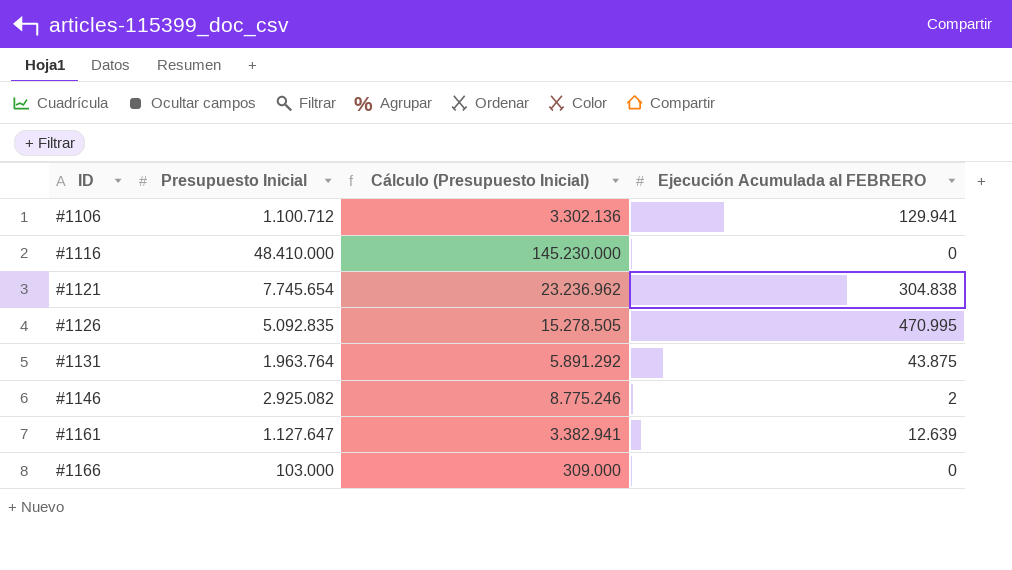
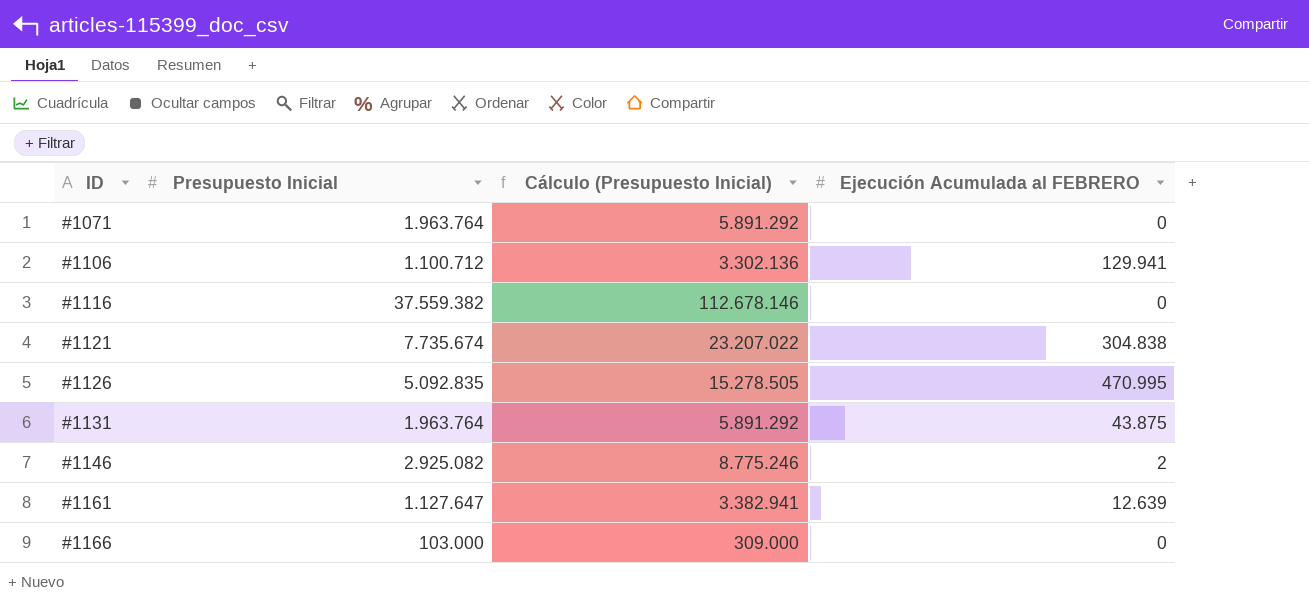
row #1071: none -> 1.963.764 | 5.891.292 | 0
#1116 | Presupuesto Inicial: 48.410.000 -> 37.559.382
#1116 | Cálculo (Presupuesto Inicial): 145.230.000 -> 112.678.146
#1121 | Presupuesto Inicial: 7.745.654 -> 7.735.674
#1121 | Cálculo (Presupuesto Inicial): 23.236.962 -> 23.207.022

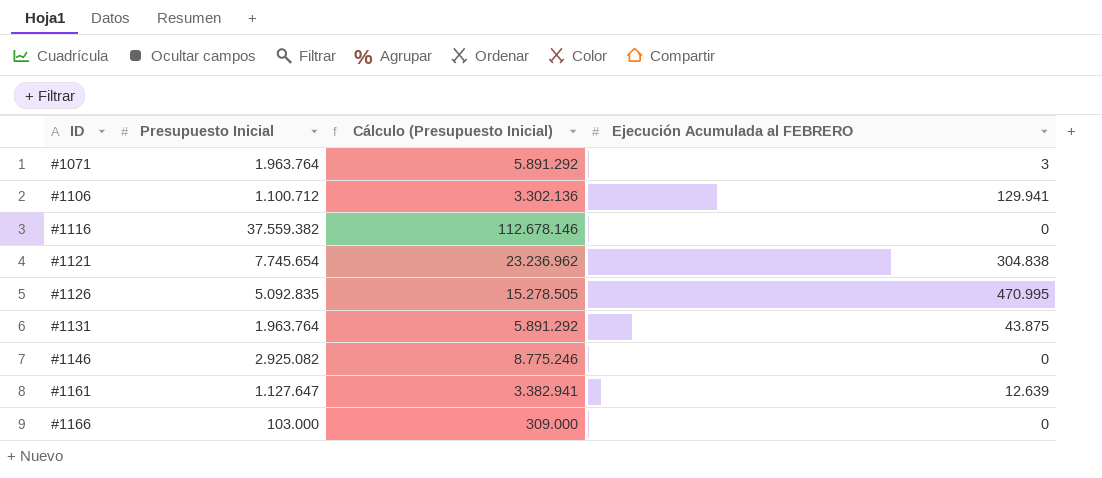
#1071 | Ejecución Acumulada al FEBRERO: 0 -> 3
#1121 | Presupuesto Inicial: 7.735.674 -> 7.745.654
#1121 | Cálculo (Presupuesto Inicial): 23.207.022 -> 23.236.962
#1146 | Ejecución Acumulada al FEBRERO: 2 -> 0

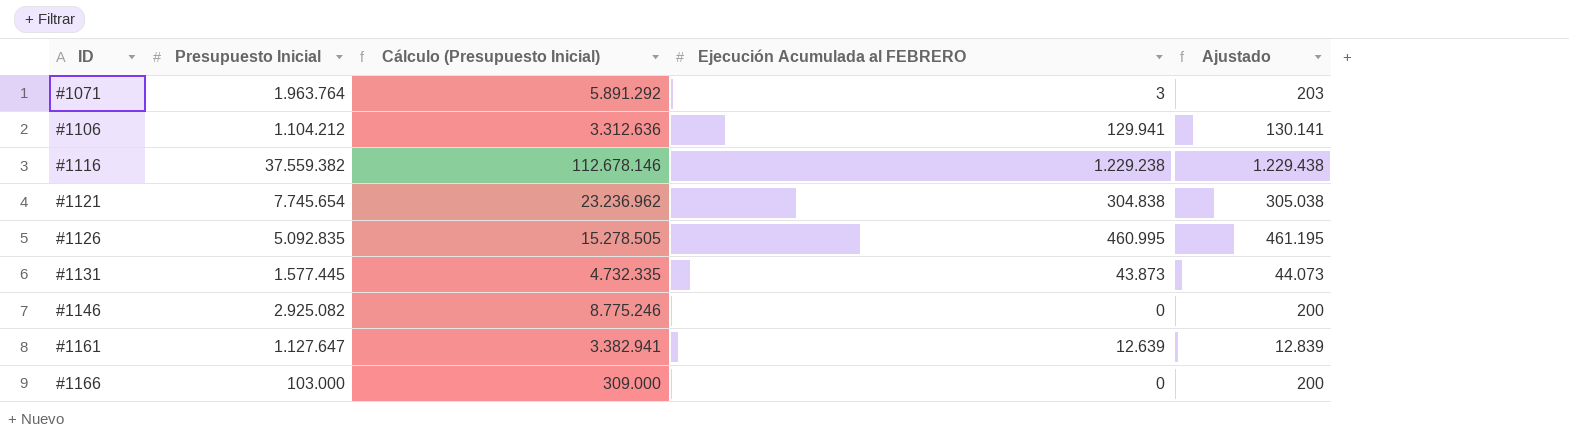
column Ajustado | formula: none -> [Ejecución Acumulada al FEBRERO] + 200
#1106 | Presupuesto Inicial: 1.100.712 -> 1.104.212
#1106 | Cálculo (Presupuesto Inicial): 3.302.136 -> 3.312.636
#1116 | Ejecución Acumulada al FEBRERO: 0 -> 1.229.238
#1126 | Ejecución Acumulada al FEBRERO: 470.995 -> 460.995
#1131 | Presupuesto Inicial: 1.963.764 -> 1.577.445
#1131 | Cálculo (Presupuesto Inicial): 5.891.292 -> 4.732.335
#1131 | Ejecución Acumulada al FEBRERO: 43.875 -> 43.873

